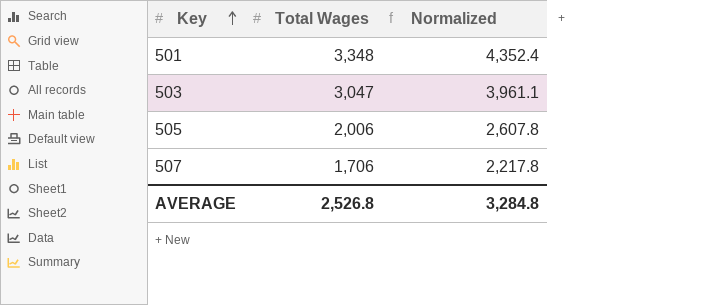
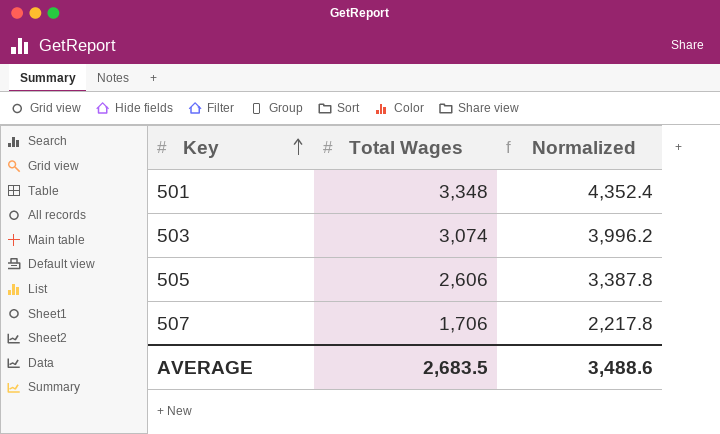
503 | Total Wages: 3,047 -> 3,074
503 | Normalized: 3,961.1 -> 3,996.2
505 | Total Wages: 2,006 -> 2,606
505 | Normalized: 2,607.8 -> 3,387.8
AVERAGE | Total Wages: 2,526.8 -> 2,683.5
AVERAGE | Normalized: 3,284.8 -> 3,488.6

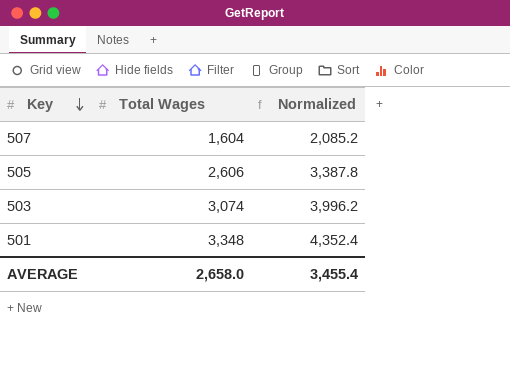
row order: Key ascending -> Key descending
507 | Total Wages: 1,706 -> 1,604
507 | Normalized: 2,217.8 -> 2,085.2
AVERAGE | Total Wages: 2,683.5 -> 2,658.0
AVERAGE | Normalized: 3,488.6 -> 3,455.4

